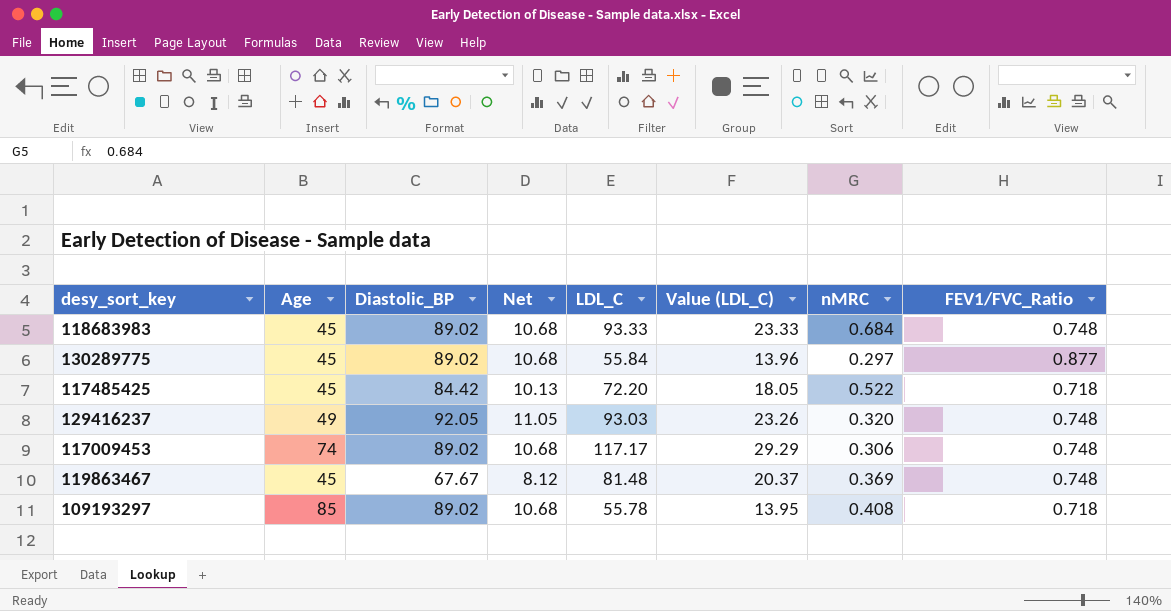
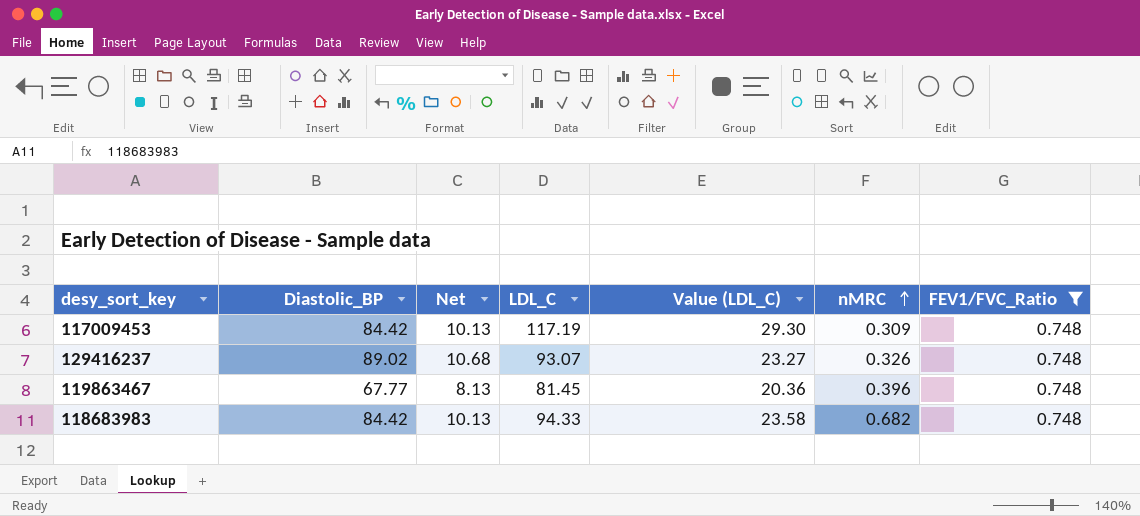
filter: none -> FEV1/FVC_Ratio = 0.748
row order: none -> nMRC ascending
column Age | position: 2 -> none
117009453 | Diastolic_BP: 89.02 -> 84.42
117009453 | Net: 10.68 -> 10.13
117009453 | LDL_C: 117.17 -> 117.19
117009453 | Value (LDL_C): 29.29 -> 29.30
117009453 | nMRC: 0.306 -> 0.309
129416237 | Diastolic_BP: 92.05 -> 89.02
129416237 | Net: 11.05 -> 10.68
129416237 | LDL_C: 93.03 -> 93.07
129416237 | Value (LDL_C): 23.26 -> 23.27
129416237 | nMRC: 0.320 -> 0.326
119863467 | Diastolic_BP: 67.67 -> 67.77
119863467 | Net: 8.12 -> 8.13
119863467 | LDL_C: 81.48 -> 81.45
119863467 | Value (LDL_C): 20.37 -> 20.36
119863467 | nMRC: 0.369 -> 0.396
118683983 | Diastolic_BP: 89.02 -> 84.42
118683983 | Net: 10.68 -> 10.13
118683983 | LDL_C: 93.33 -> 94.33
118683983 | Value (LDL_C): 23.33 -> 23.58
118683983 | nMRC: 0.684 -> 0.682

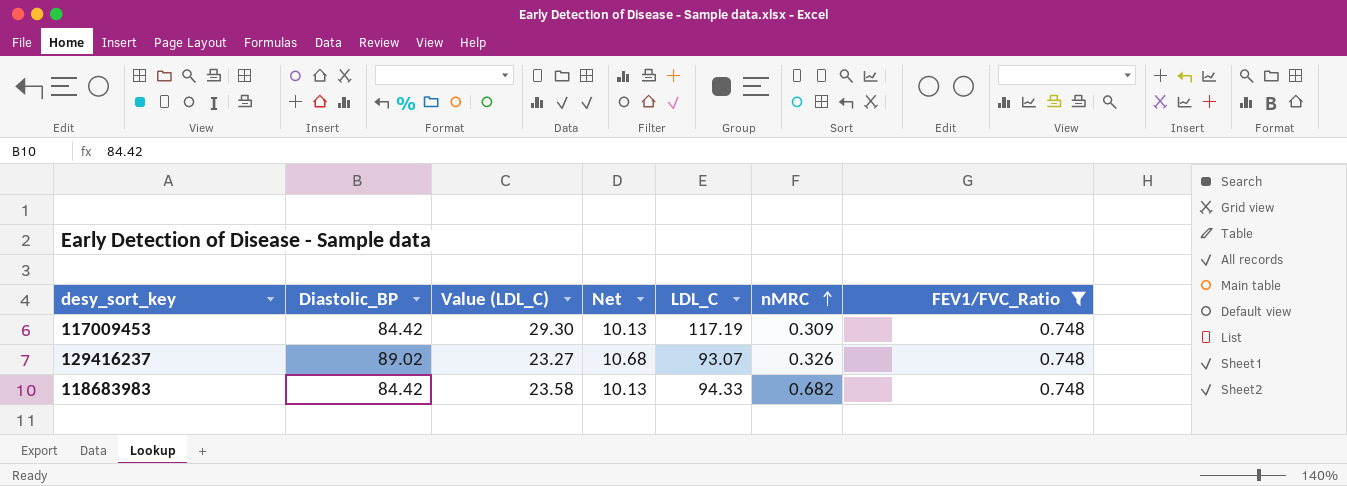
column Value (LDL_C) | position: 5 -> 3
row 119863467: 67.77 | 8.13 | 81.45 | 20.36 | 0.396 | 0.748 -> none

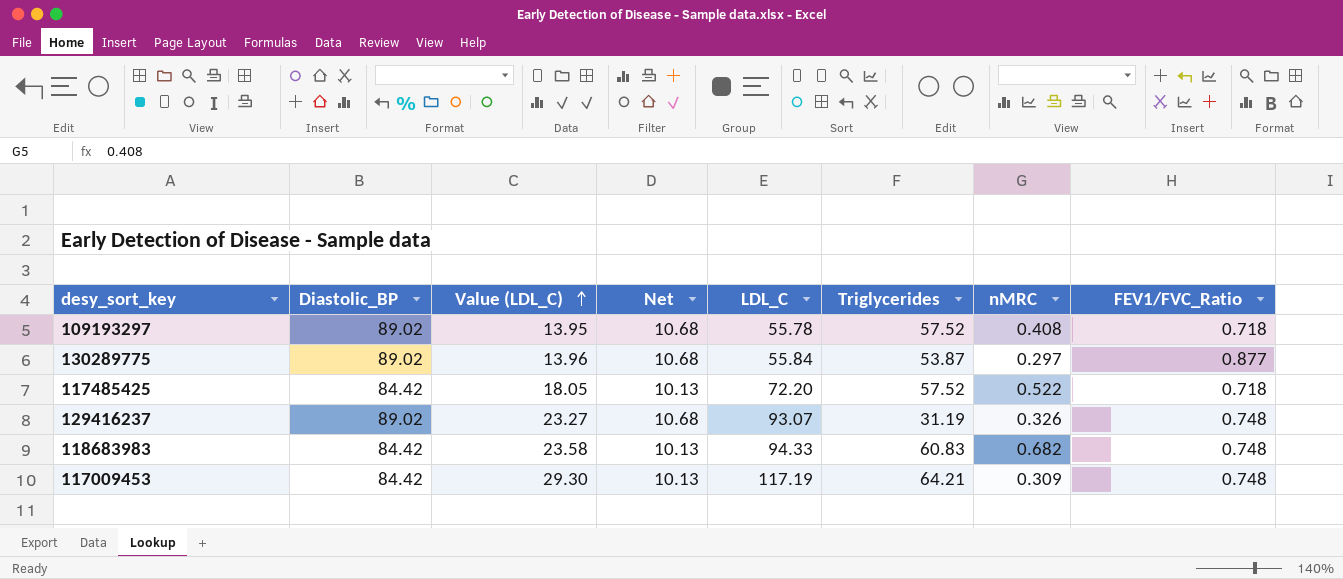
filter: FEV1/FVC_Ratio = 0.748 -> none
row order: nMRC ascending -> Value (LDL_C) ascending
column Triglycerides | position: none -> 6

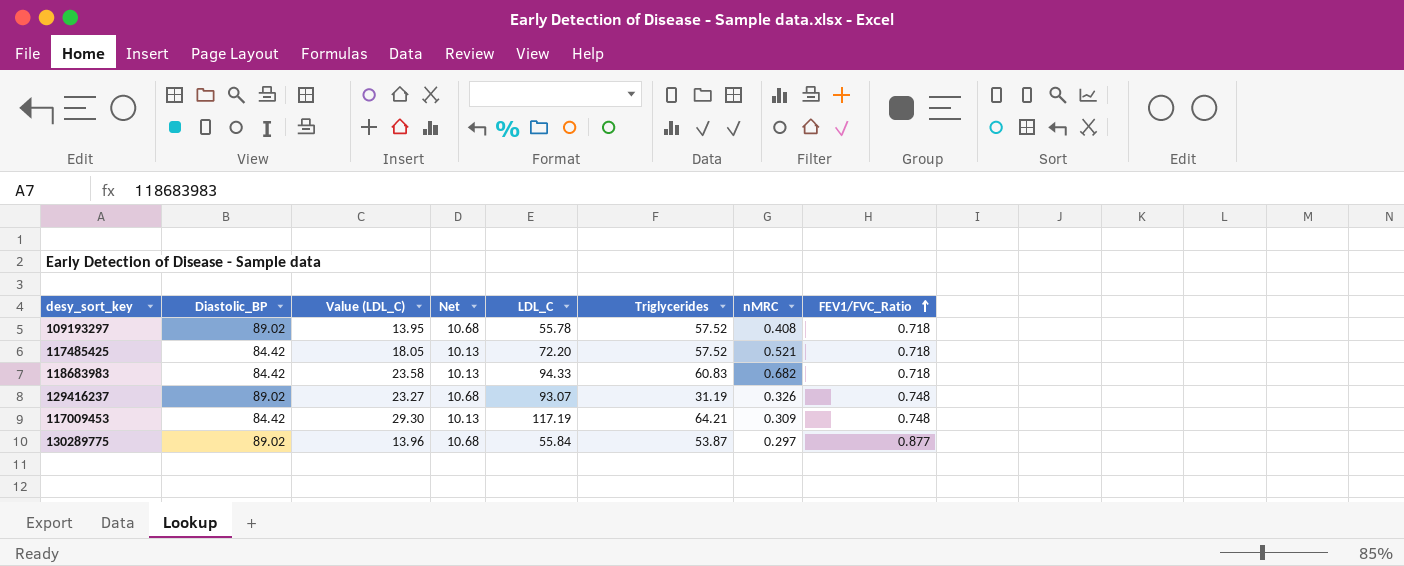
row order: Value (LDL_C) ascending -> FEV1/FVC_Ratio ascending
117485425 | nMRC: 0.522 -> 0.521
118683983 | FEV1/FVC_Ratio: 0.748 -> 0.718

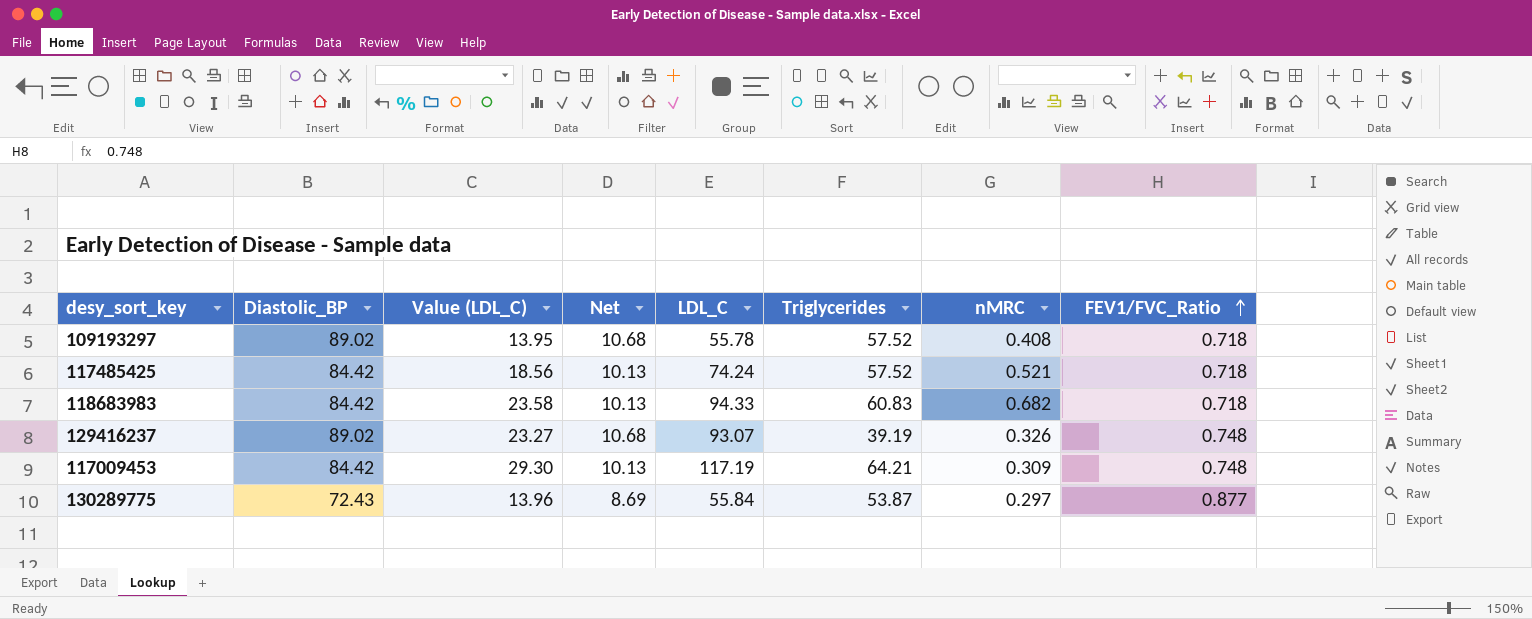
117485425 | Value (LDL_C): 18.05 -> 18.56
117485425 | LDL_C: 72.20 -> 74.24
129416237 | Triglycerides: 31.19 -> 39.19
130289775 | Diastolic_BP: 89.02 -> 72.43
130289775 | Net: 10.68 -> 8.69

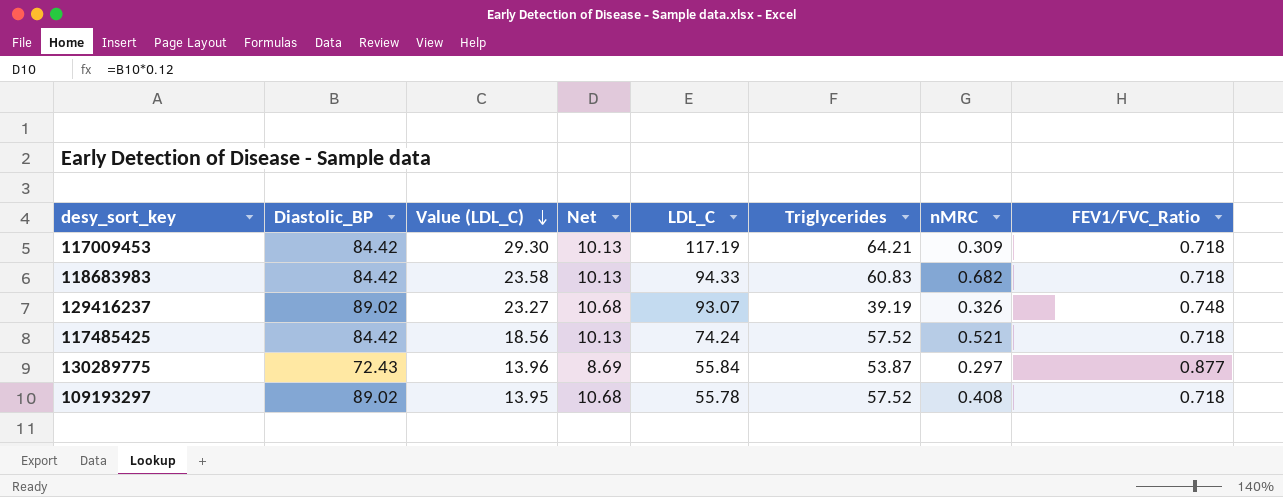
row order: FEV1/FVC_Ratio ascending -> Value (LDL_C) descending
117009453 | FEV1/FVC_Ratio: 0.748 -> 0.718

